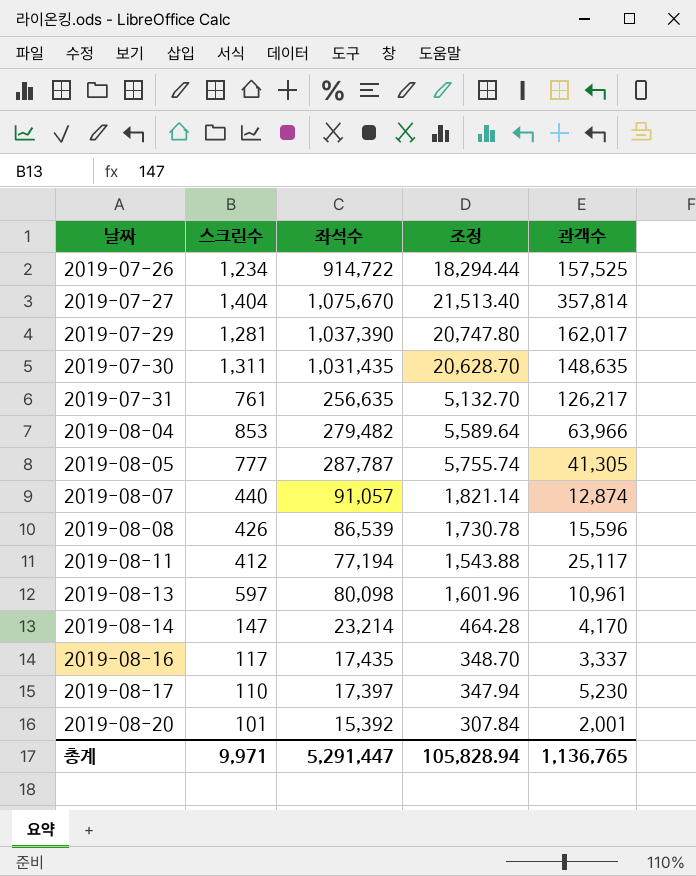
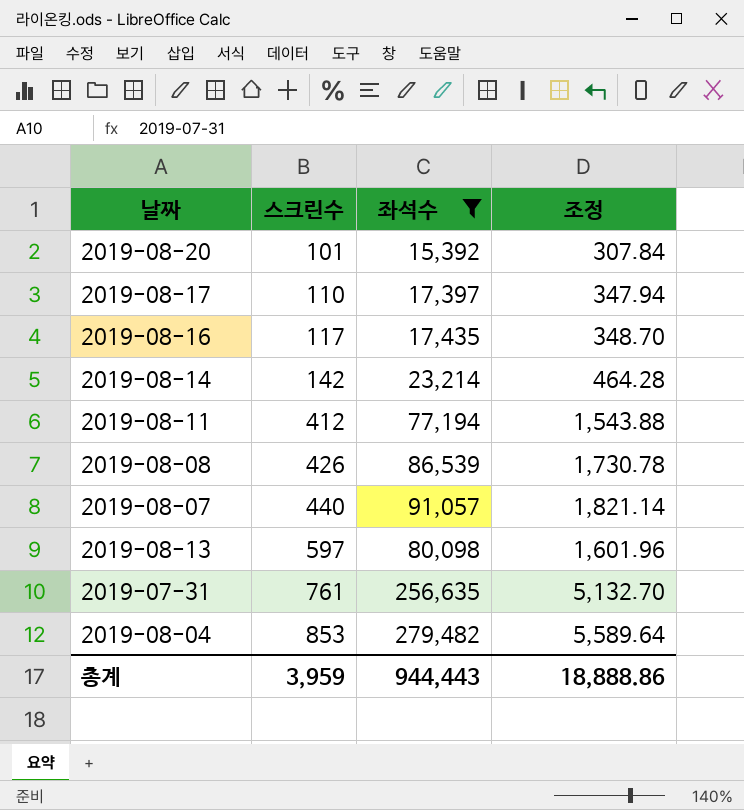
filter: none -> 좌석수 <= 279,482
row order: 날짜 ascending -> 스크린수 ascending
column 관객수 | position: 5 -> none
2019-08-14 | 스크린수: 147 -> 142
총계 | 스크린수: 9,971 -> 3,959
총계 | 좌석수: 5,291,447 -> 944,443
총계 | 조정: 105,828.94 -> 18,888.86

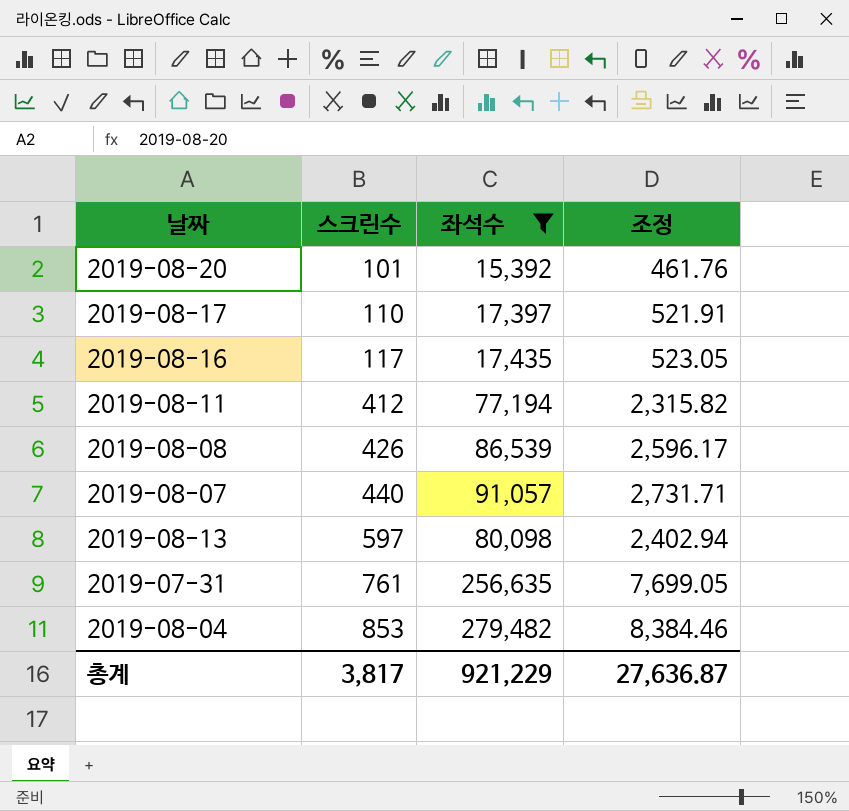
column 조정 | formula: [좌석수] * 0.02 -> [좌석수] * 0.03
row 2019-08-14: 142 | 23,214 | 464.28 -> none
총계 | 스크린수: 3,959 -> 3,817
총계 | 좌석수: 944,443 -> 921,229
총계 | 조정: 18,888.86 -> 27,636.87

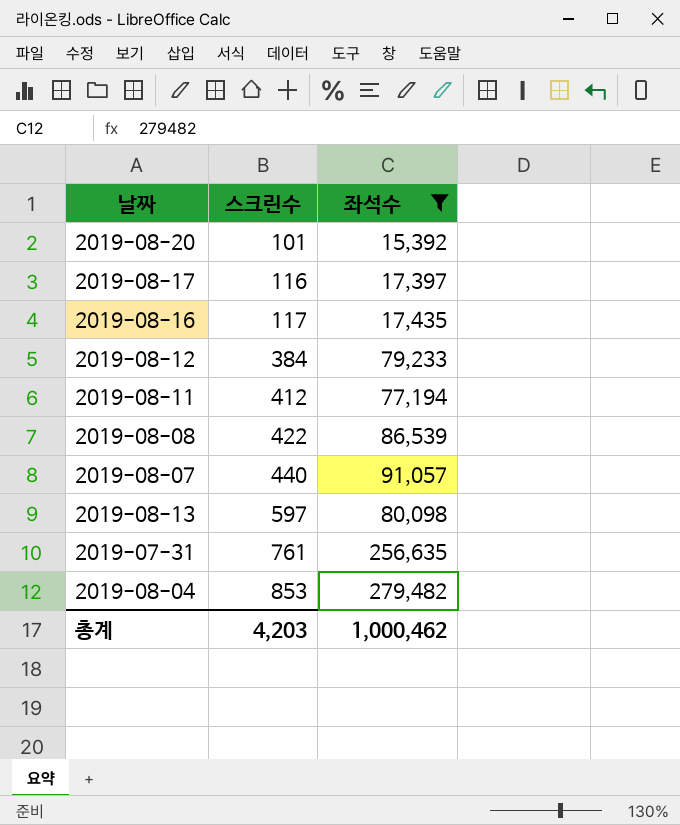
column 조정 | formula: [좌석수] * 0.03 -> none
2019-08-17 | 스크린수: 110 -> 116
row 2019-08-12: none -> 384 | 79,233
2019-08-08 | 스크린수: 426 -> 422
총계 | 스크린수: 3,817 -> 4,203
총계 | 좌석수: 921,229 -> 1,000,462

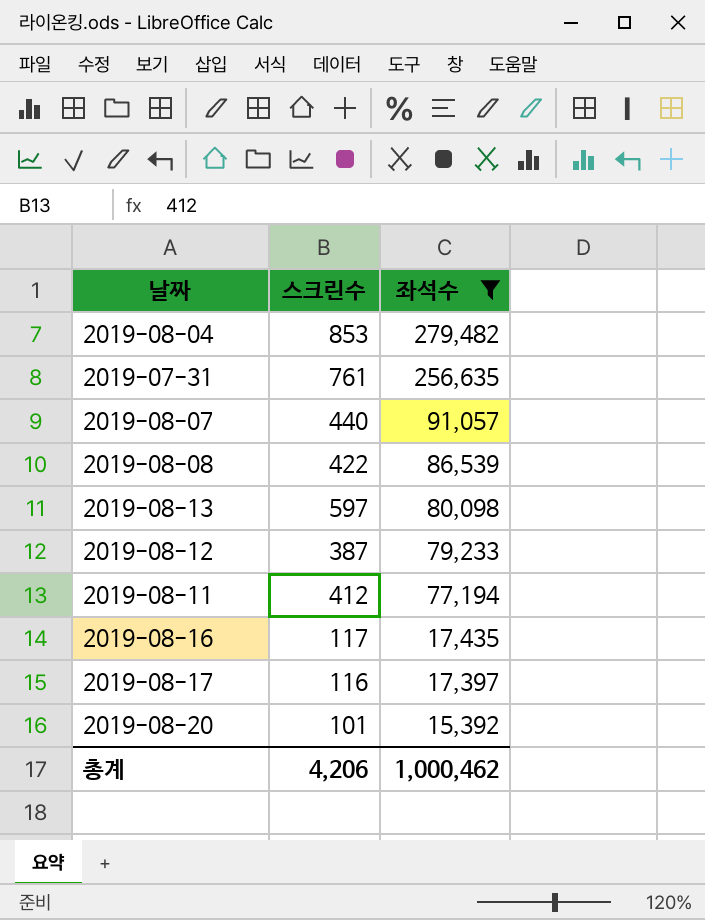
row order: 스크린수 ascending -> 좌석수 descending
2019-08-12 | 스크린수: 384 -> 387
총계 | 스크린수: 4,203 -> 4,206

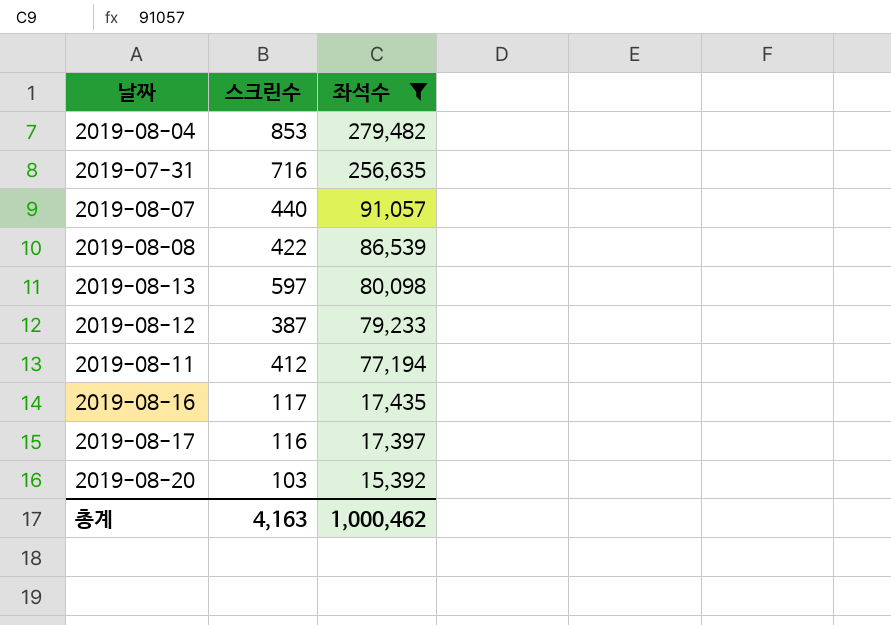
2019-07-31 | 스크린수: 761 -> 716
2019-08-20 | 스크린수: 101 -> 103
총계 | 스크린수: 4,206 -> 4,163

